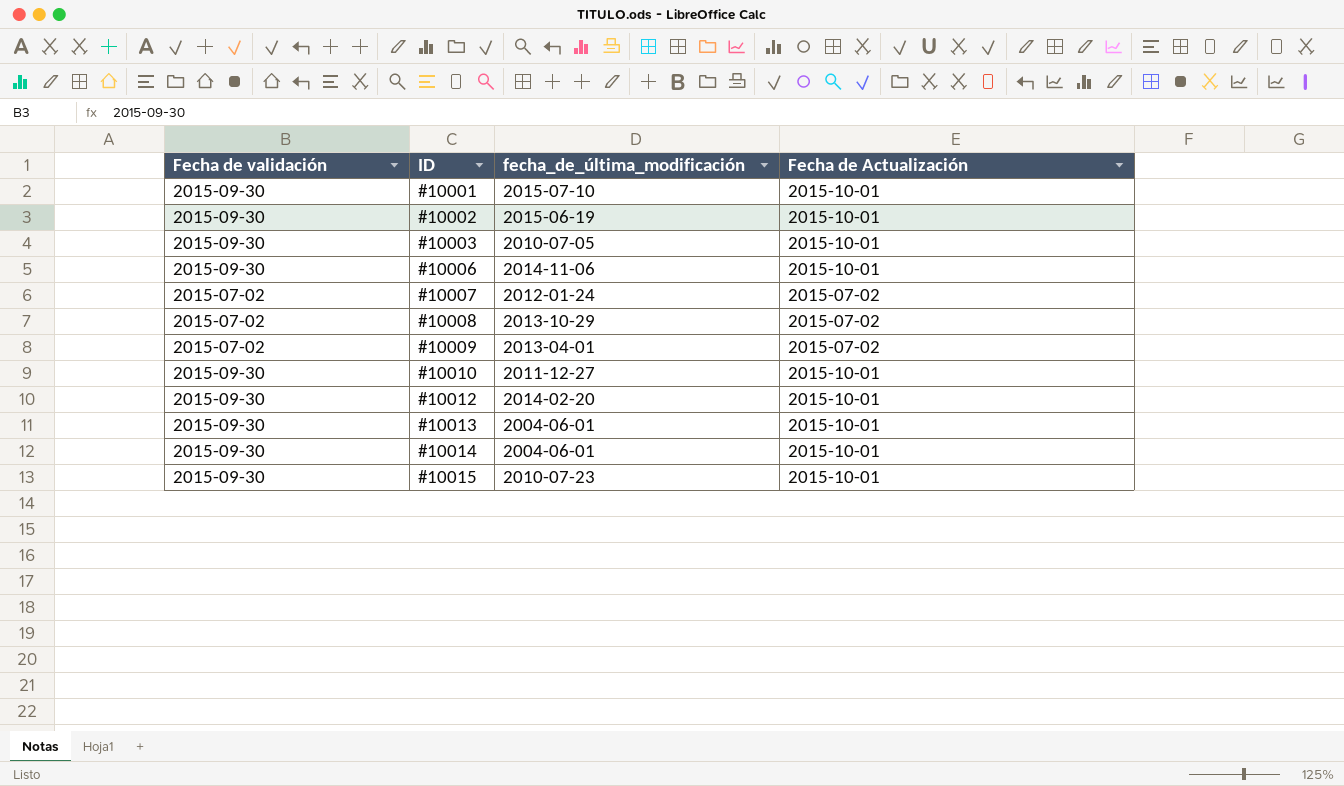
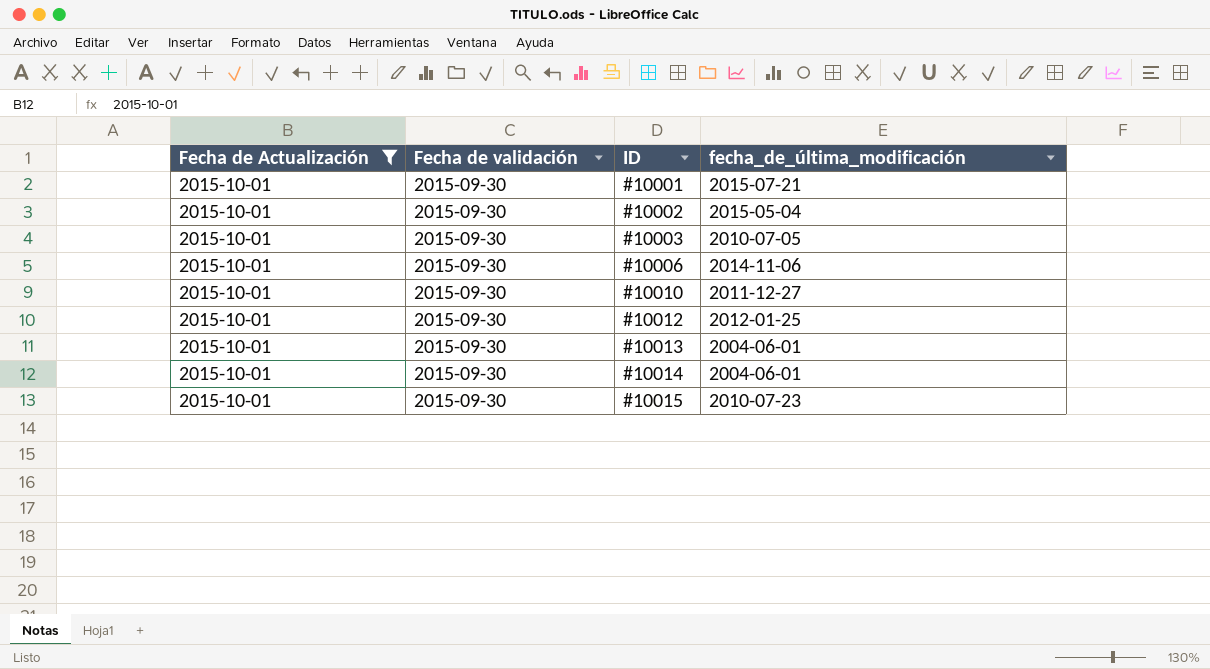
filter: none -> Fecha de Actualización = 2015-10-01
column Fecha de Actualización | position: 4 -> 1
#10001 | fecha_de_última_modificación: 2015-07-10 -> 2015-07-21
#10002 | fecha_de_última_modificación: 2015-06-19 -> 2015-05-04
#10012 | fecha_de_última_modificación: 2014-02-20 -> 2012-01-25

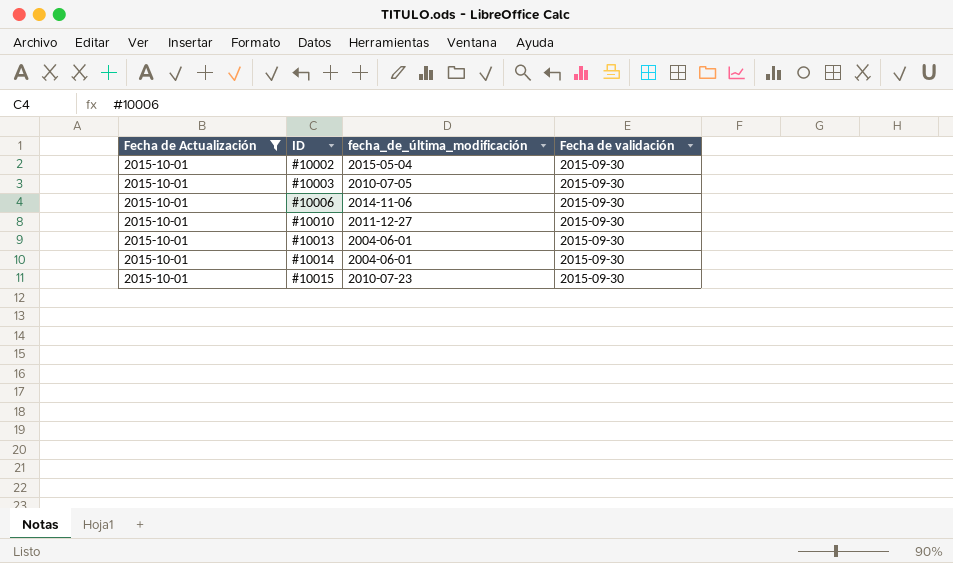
column Fecha de validación | position: 2 -> 4
row #10001: 2015-10-01 | 2015-09-30 | 2015-07-21 -> none
row #10012: 2015-10-01 | 2015-09-30 | 2012-01-25 -> none

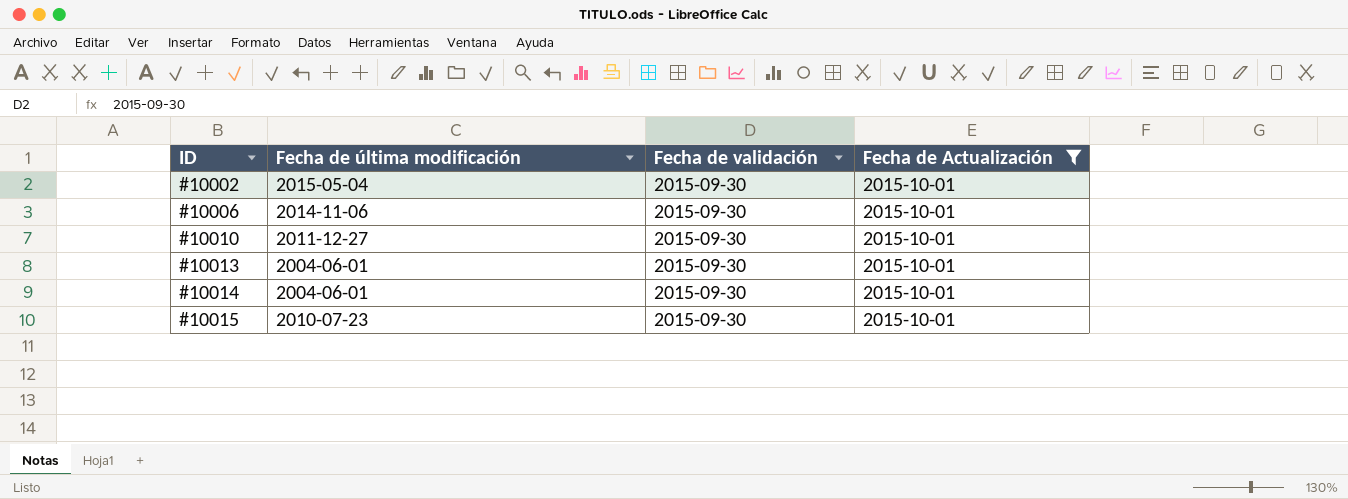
column name: fecha_de_última_modificación -> Fecha de última modificación
column Fecha de Actualización | position: 1 -> 4
row #10003: 2015-10-01 | 2010-07-05 | 2015-09-30 -> none

